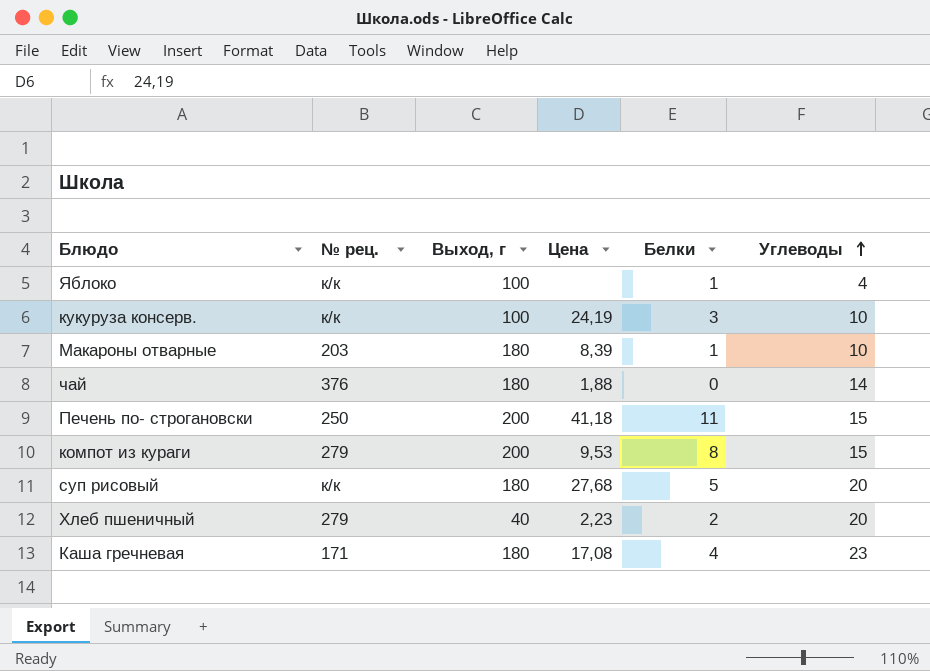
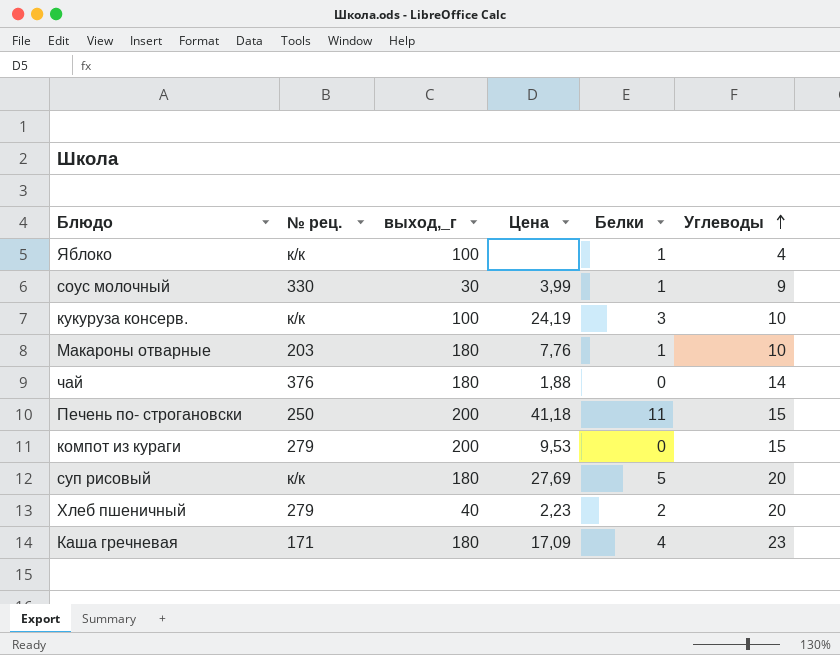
column name: Выход, г -> выход,_г
row соус молочный: none -> 330 | 30 | 3,99 | 1 | 9
Макароны отварные | Цена: 8,39 -> 7,76
компот из кураги | Белки: 8 -> 0
суп рисовый | Цена: 27,68 -> 27,69
Каша гречневая | Цена: 17,08 -> 17,09

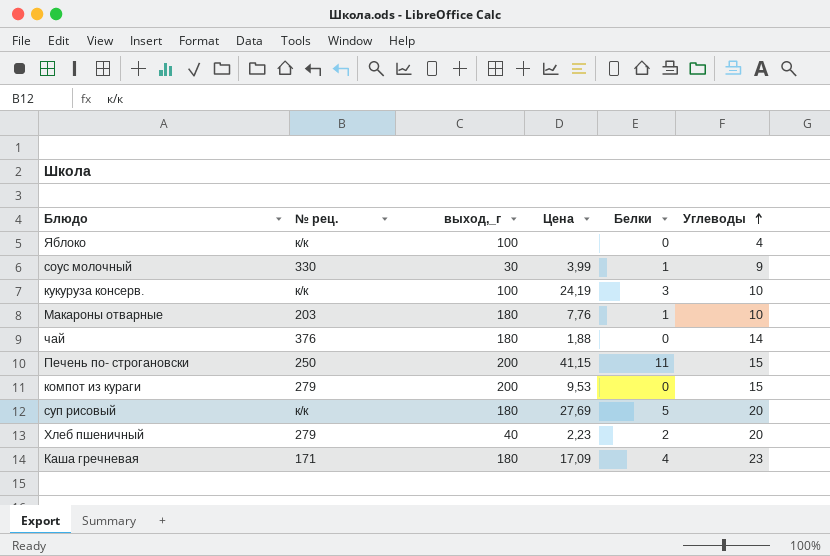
Яблоко | Белки: 1 -> 0
Печень по- строгановски | Цена: 41,18 -> 41,15

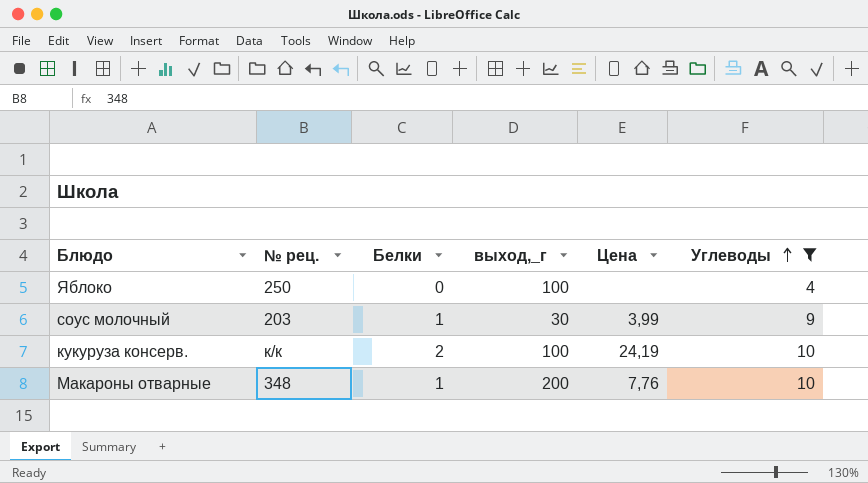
filter: none -> Углеводы <= 10
column Белки | position: 5 -> 3
Яблоко | № рец.: к/к -> 250
соус молочный | № рец.: 330 -> 203
кукуруза консерв. | Белки: 3 -> 2
Макароны отварные | № рец.: 203 -> 348
Макароны отварные | выход,_г: 180 -> 200

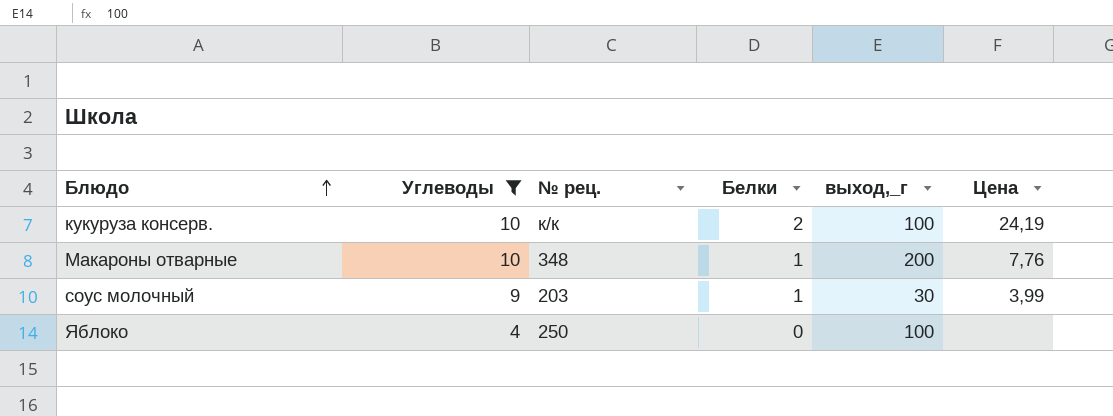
row order: Углеводы ascending -> Блюдо ascending
column Углеводы | position: 6 -> 2

